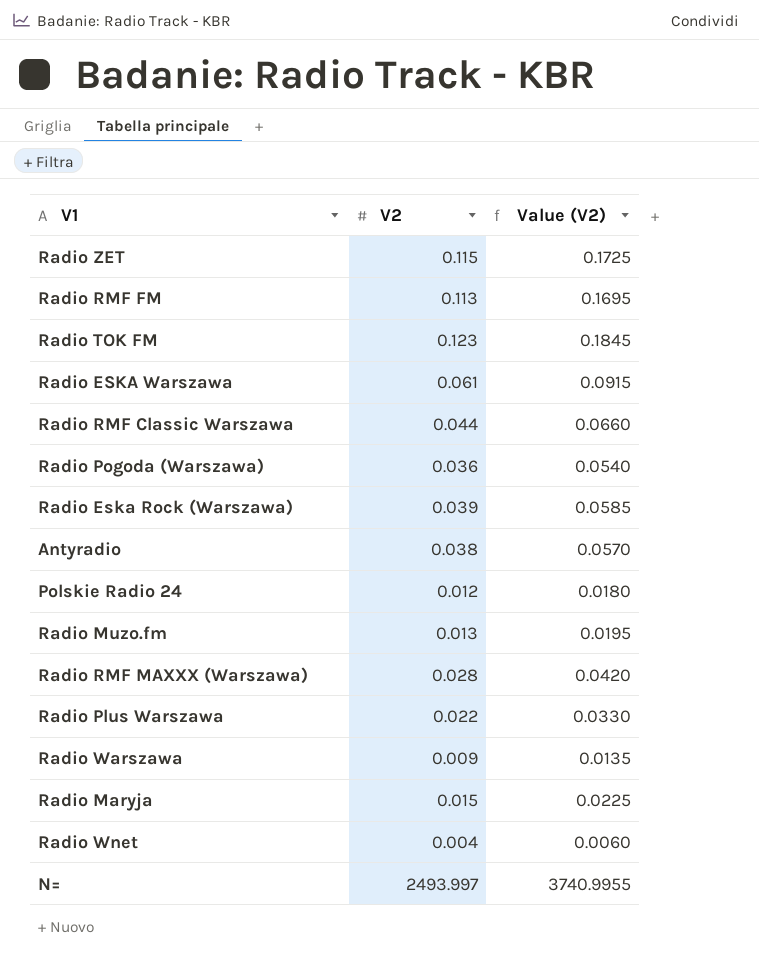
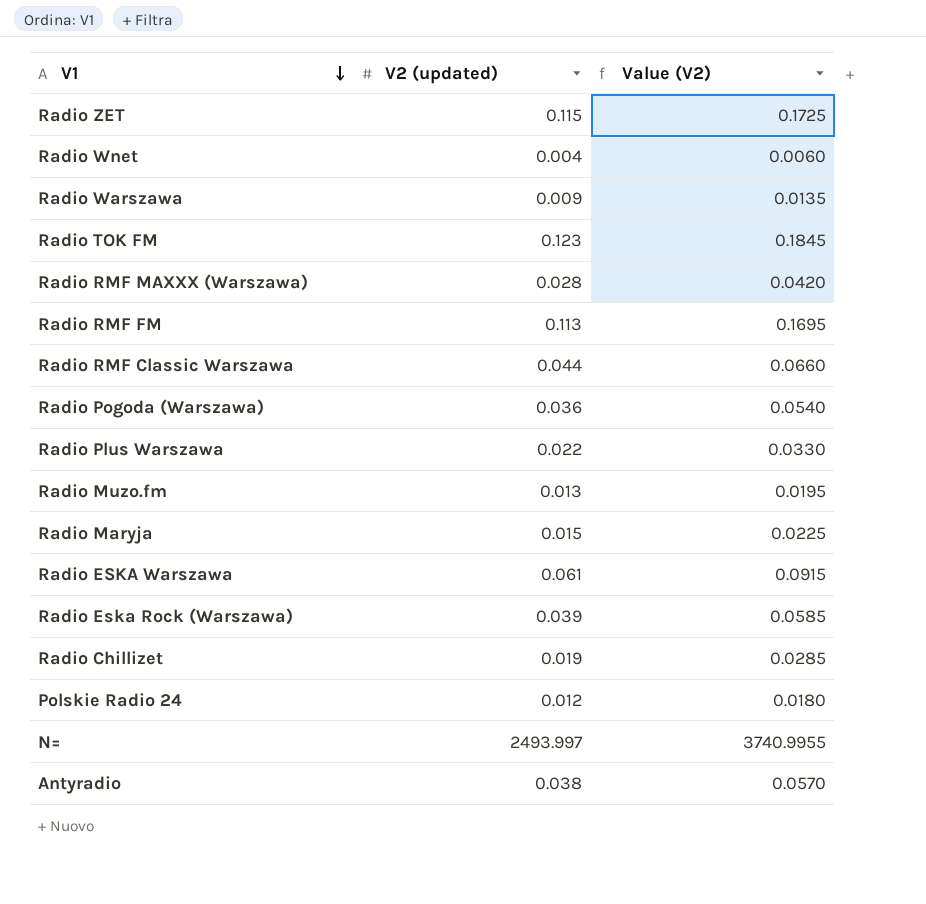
row order: none -> V1 descending
column name: V2 -> V2 (updated)
row Radio Chillizet: none -> 0.019 | 0.0285

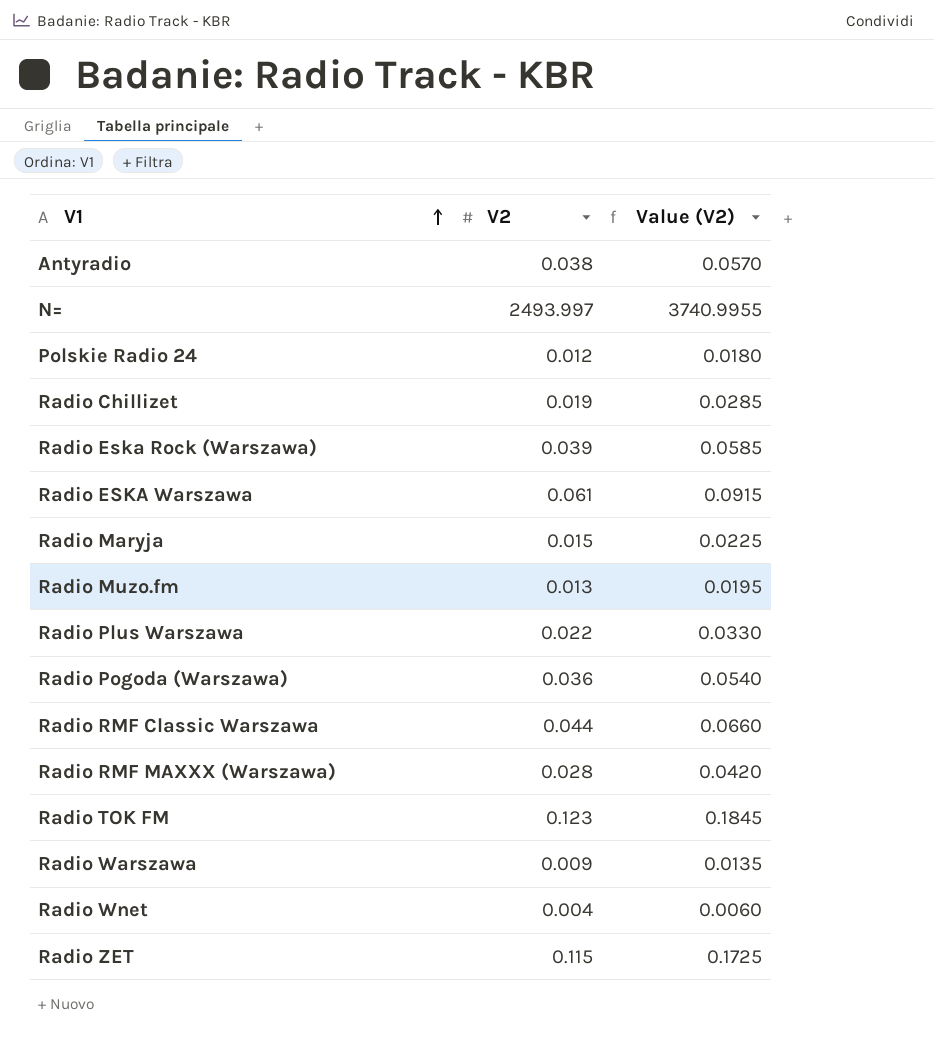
row order: V1 descending -> V1 ascending
column name: V2 (updated) -> V2
row Radio RMF FM: 0.113 | 0.1695 -> none

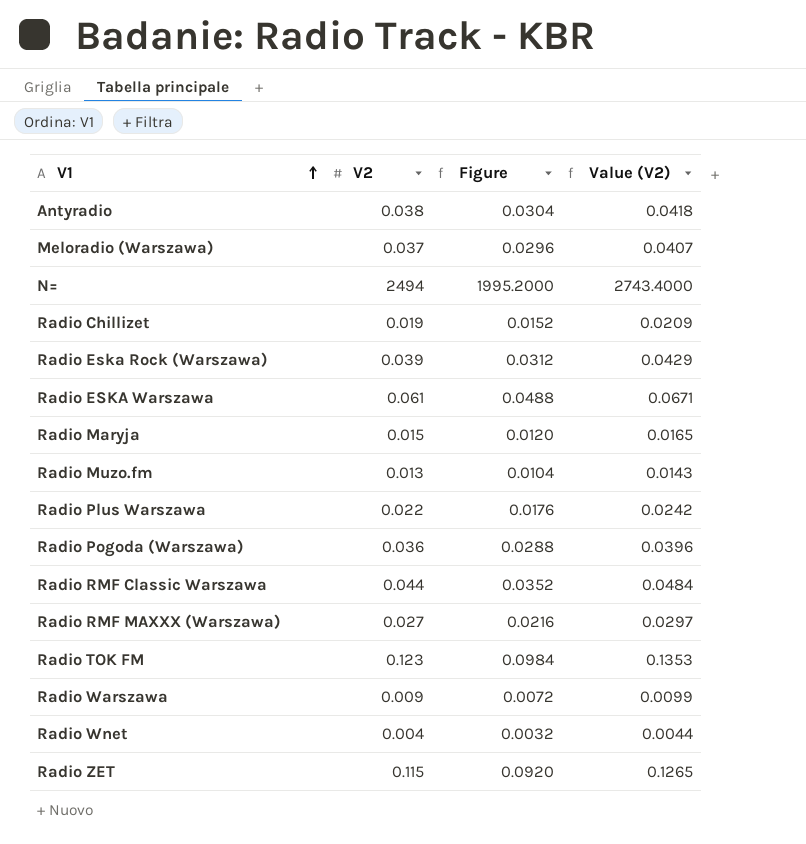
column Figure | formula: none -> [V2] * 0.8
column Value (V2) | formula: [V2] * 1.5 -> [V2] * 1.1
row Polskie Radio 24: 0.012 | 0.0180 -> none
row Meloradio (Warszawa): none -> 0.037 | 0.0296 | 0.0407
N= | V2: 2493.997 -> 2494
Radio RMF MAXXX (Warszawa) | V2: 0.028 -> 0.027

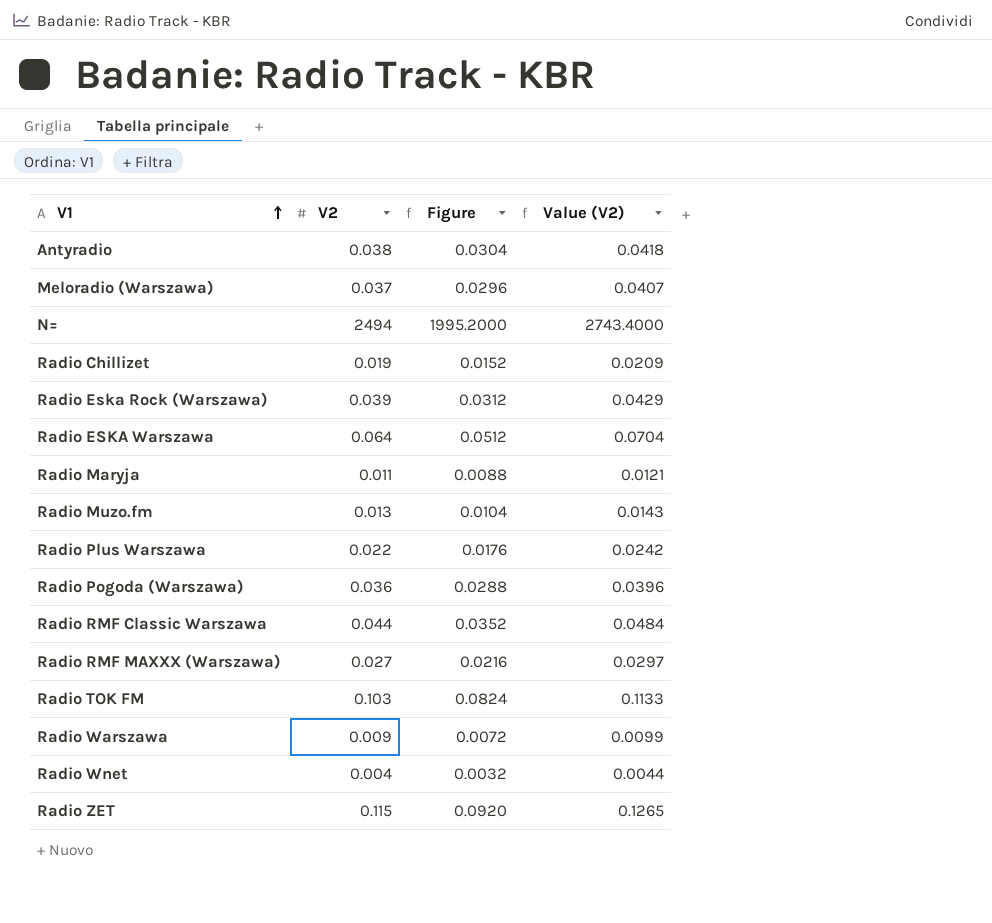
Radio ESKA Warszawa | V2: 0.061 -> 0.064
Radio ESKA Warszawa | Figure: 0.0488 -> 0.0512
Radio ESKA Warszawa | Value (V2): 0.0671 -> 0.0704
Radio Maryja | V2: 0.015 -> 0.011
Radio Maryja | Figure: 0.0120 -> 0.0088
Radio Maryja | Value (V2): 0.0165 -> 0.0121
Radio TOK FM | V2: 0.123 -> 0.103
Radio TOK FM | Figure: 0.0984 -> 0.0824
Radio TOK FM | Value (V2): 0.1353 -> 0.1133

